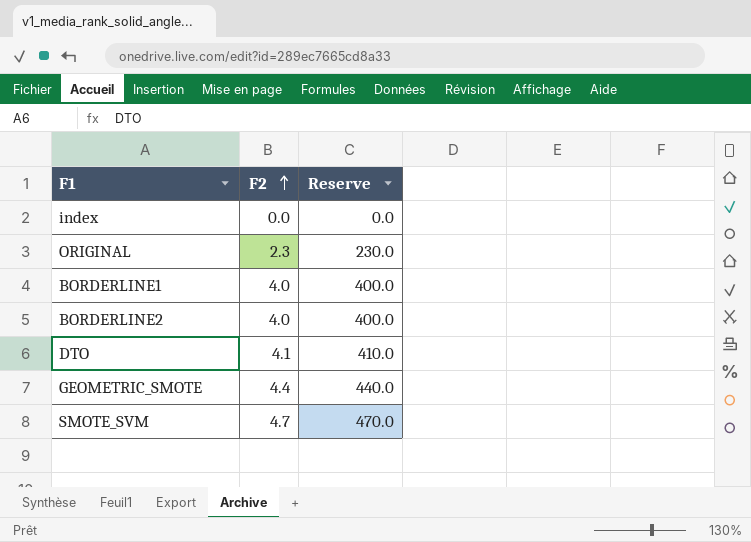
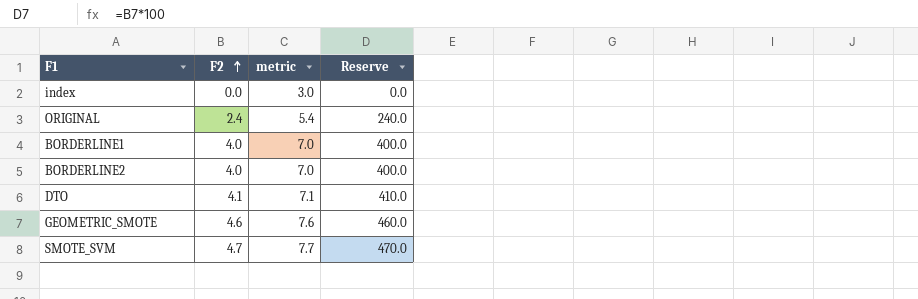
column metric | formula: none -> [F2] + 3
ORIGINAL | F2: 2.3 -> 2.4
ORIGINAL | Reserve: 230.0 -> 240.0
GEOMETRIC_SMOTE | F2: 4.4 -> 4.6
GEOMETRIC_SMOTE | Reserve: 440.0 -> 460.0

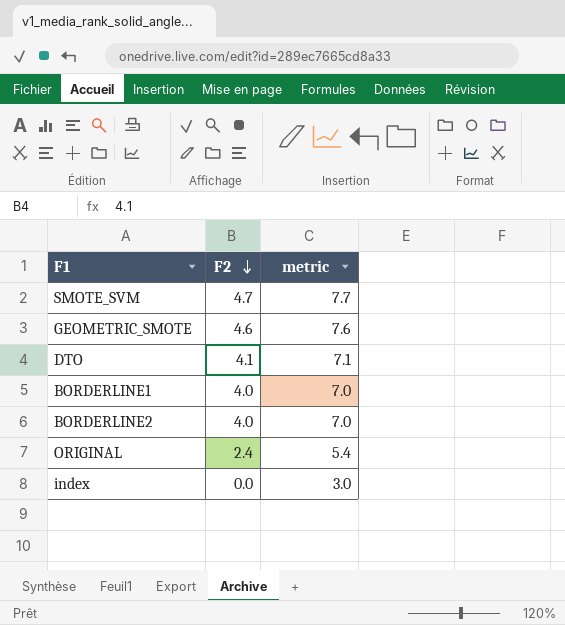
row order: F2 ascending -> F2 descending
column Reserve | formula: [F2] * 100 -> none

